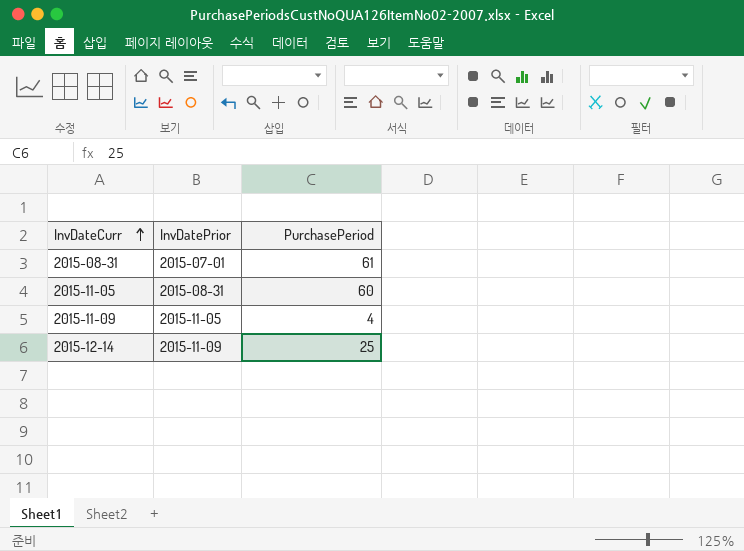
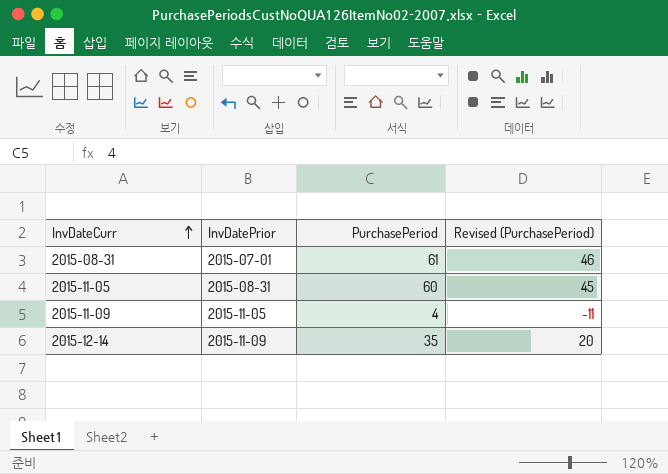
column Revised (PurchasePeriod) | formula: none -> [PurchasePeriod] - 15
2015-12-14 | PurchasePeriod: 25 -> 35

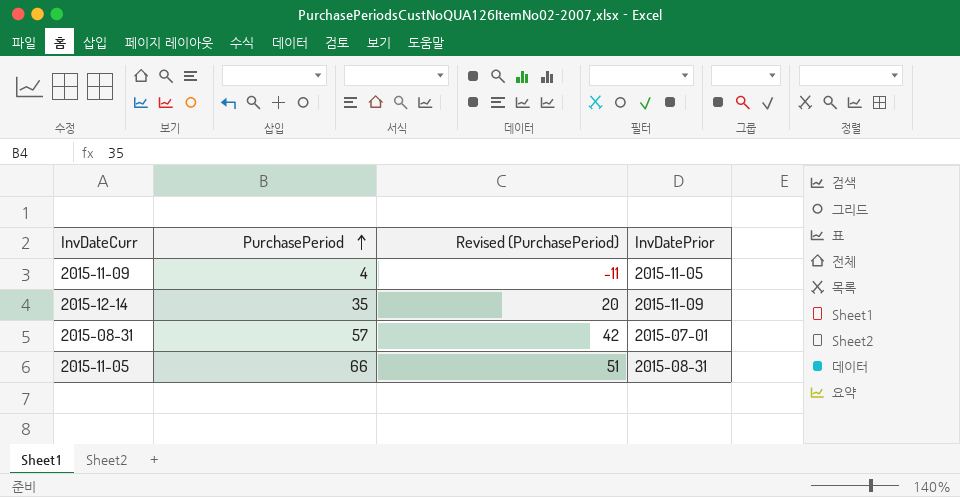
row order: InvDateCurr ascending -> PurchasePeriod ascending
column InvDatePrior | position: 2 -> 4
2015-08-31 | PurchasePeriod: 61 -> 57
2015-08-31 | Revised (PurchasePeriod): 46 -> 42
2015-11-05 | PurchasePeriod: 60 -> 66
2015-11-05 | Revised (PurchasePeriod): 45 -> 51

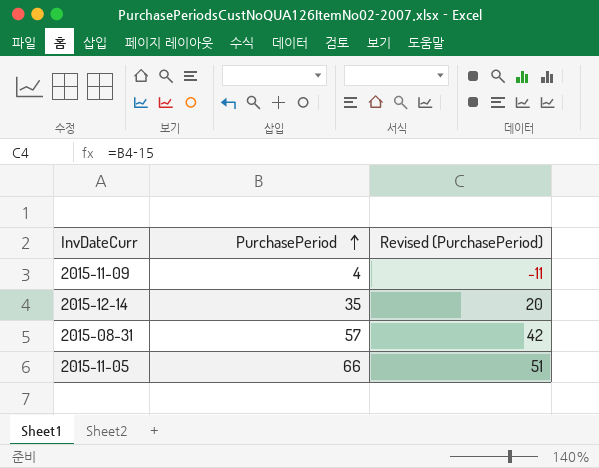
column InvDatePrior | position: 4 -> none

